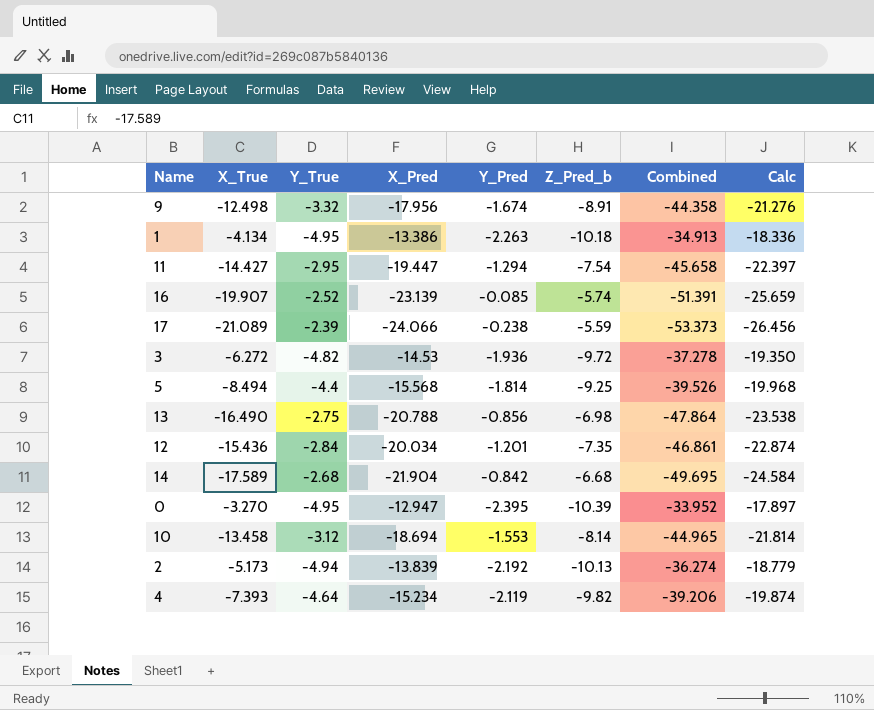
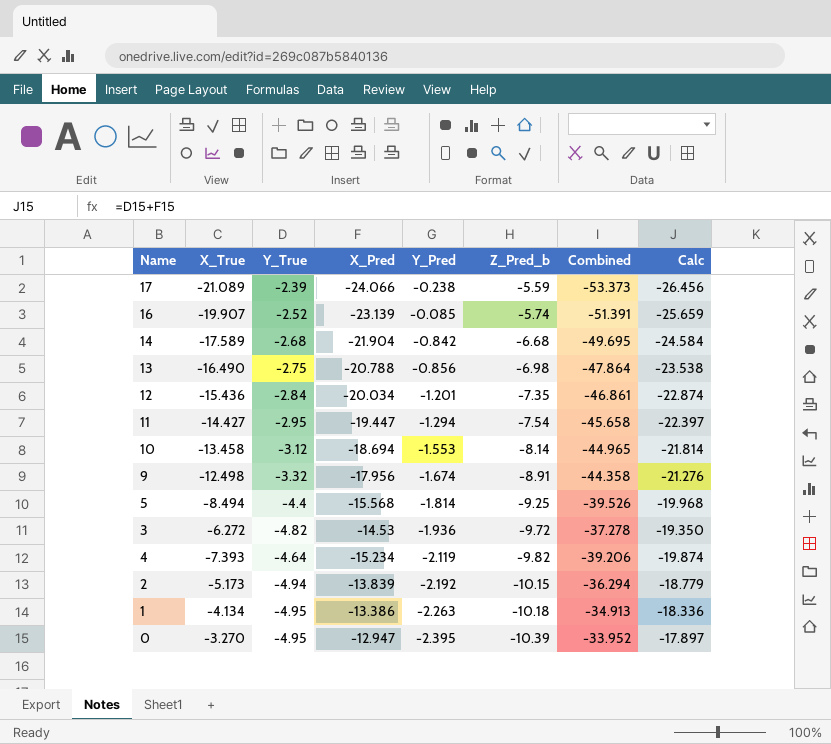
row order: none -> Z_Pred_b descending
2 | Z_Pred_b: -10.13 -> -10.15
2 | Combined: -36.274 -> -36.294

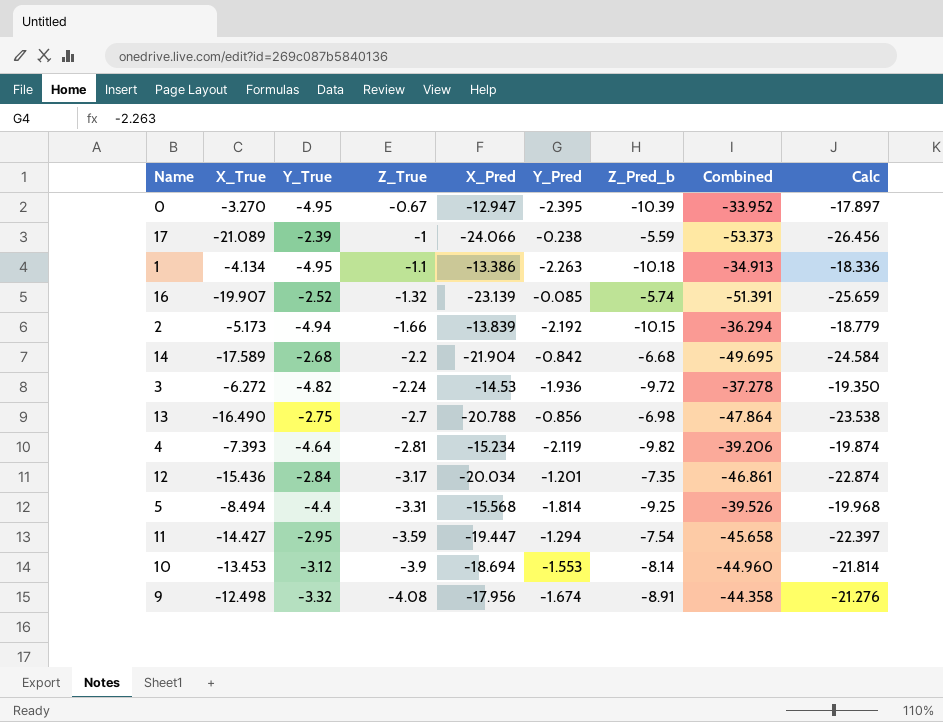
row order: Z_Pred_b descending -> Z_True descending
column Z_True | position: none -> 4
10 | X_True: -13.458 -> -13.453
10 | Combined: -44.965 -> -44.960

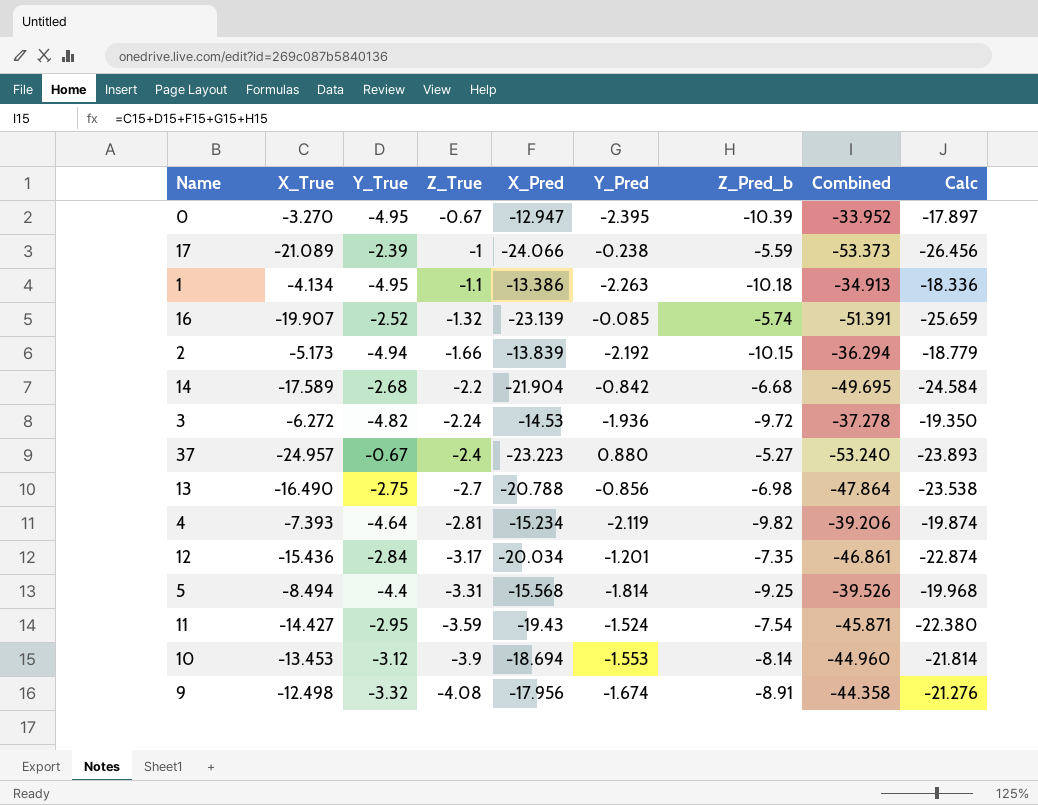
row 37: none -> -24.957 | -0.67 | -2.4 | -23.223 | 0.880 | -5.27 | -53.240 | -23.893
11 | X_Pred: -19.447 -> -19.43
11 | Y_Pred: -1.294 -> -1.524
11 | Combined: -45.658 -> -45.871
11 | Calc: -22.397 -> -22.380

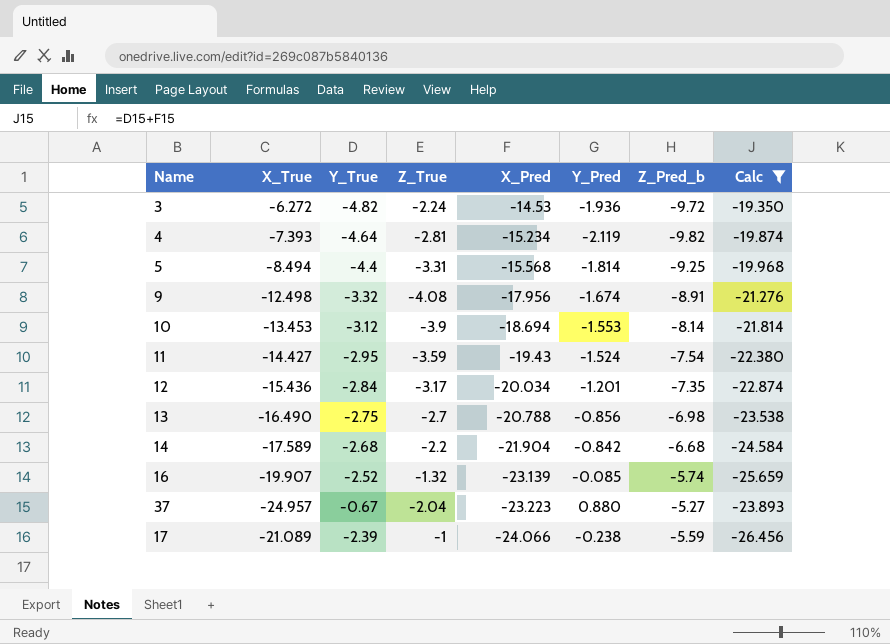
filter: none -> Calc <= -19.350
row order: Z_True descending -> X_Pred descending
column Combined | formula: [X_True] + [Y_True] + [X_Pred] + [Y_Pred] + [Z_Pred_b] -> none
37 | Z_True: -2.4 -> -2.04

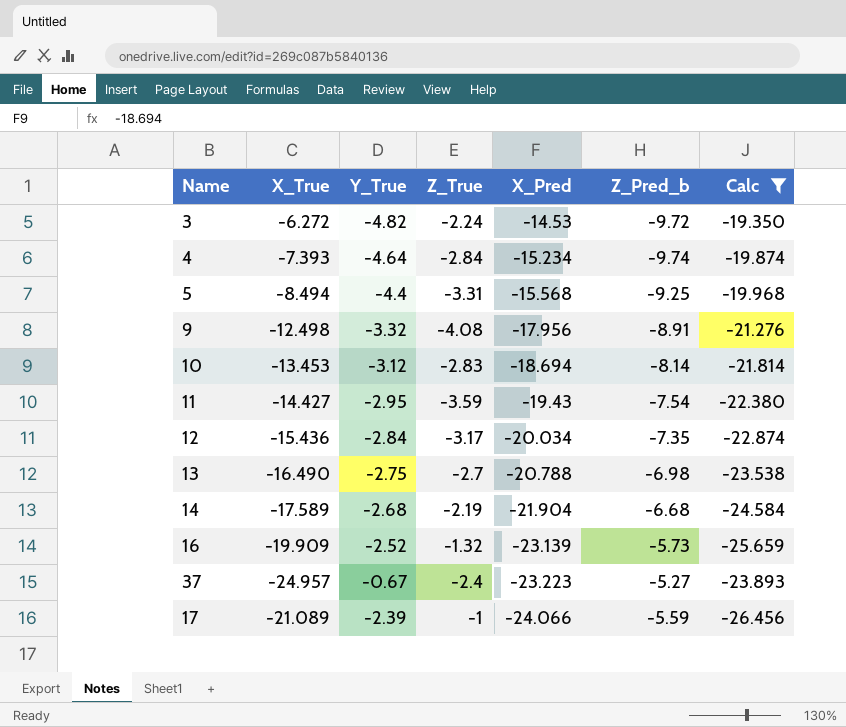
column Y_Pred | position: 6 -> none
4 | Z_True: -2.81 -> -2.84
4 | Z_Pred_b: -9.82 -> -9.74
10 | Z_True: -3.9 -> -2.83
14 | Z_True: -2.2 -> -2.19
16 | X_True: -19.907 -> -19.909
16 | Z_Pred_b: -5.74 -> -5.73
37 | Z_True: -2.04 -> -2.4

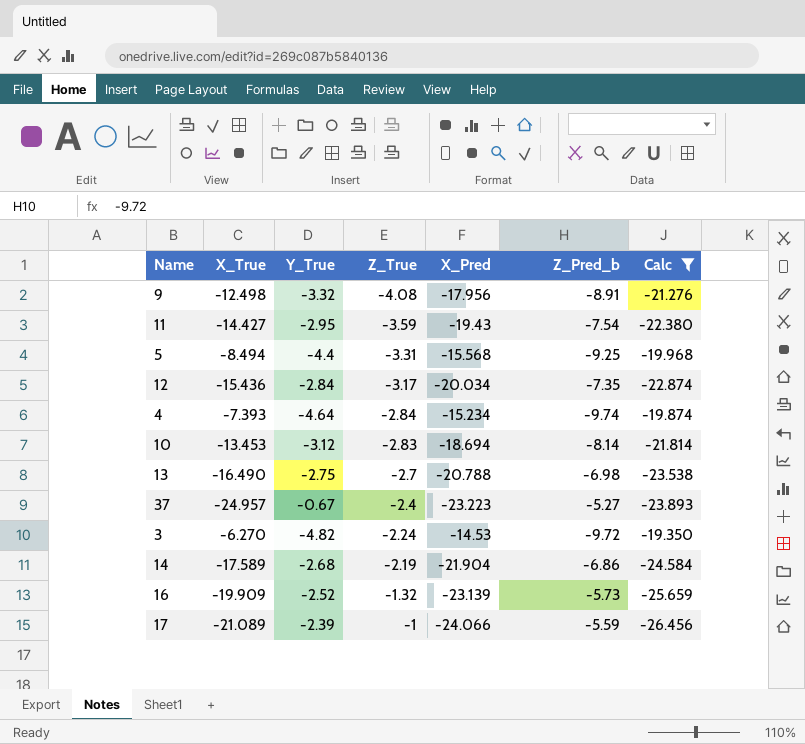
row order: X_Pred descending -> Z_True ascending
3 | X_True: -6.272 -> -6.270
14 | Z_Pred_b: -6.68 -> -6.86

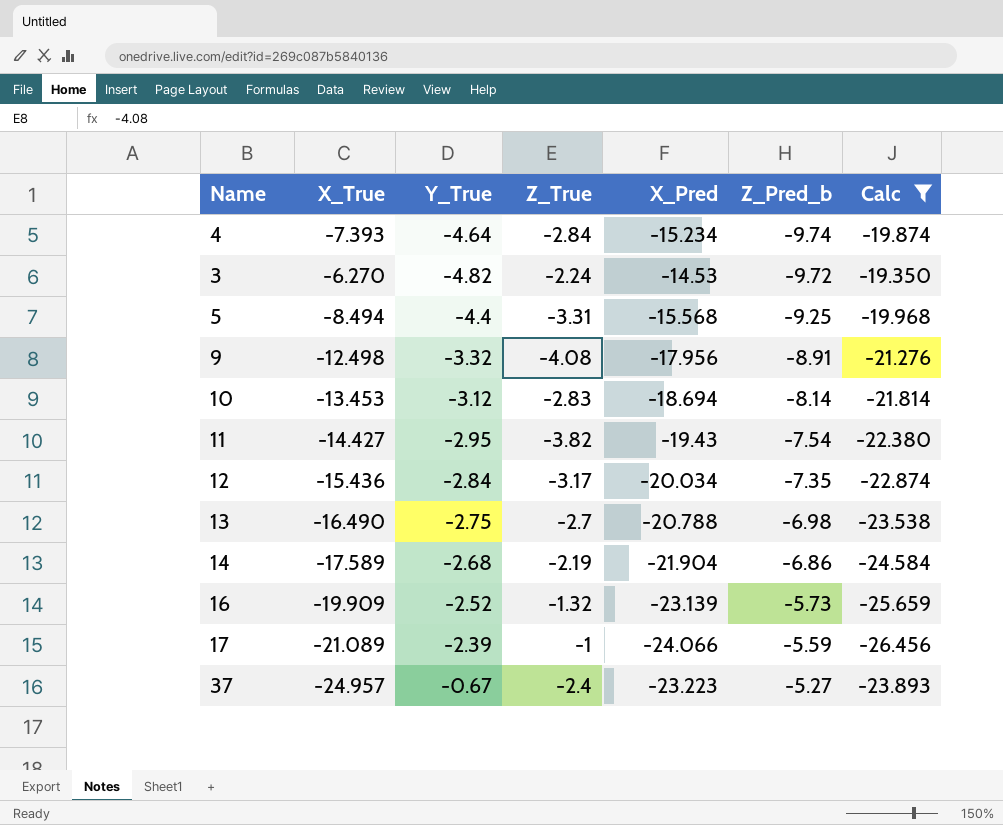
row order: Z_True ascending -> Z_Pred_b ascending
11 | Z_True: -3.59 -> -3.82

